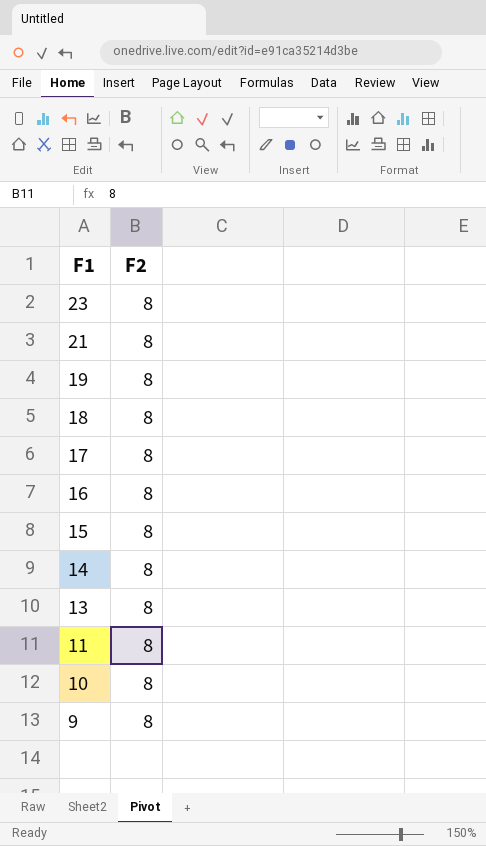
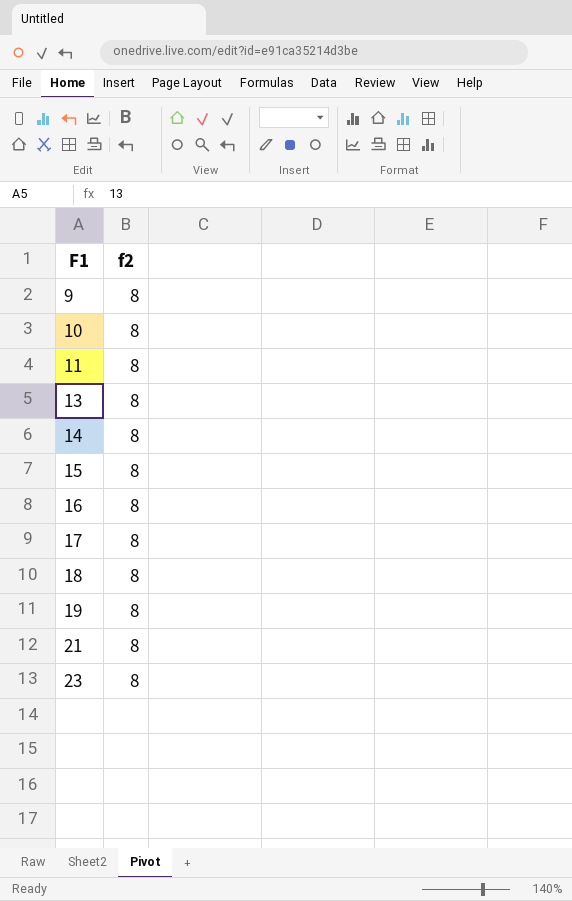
row order: F1 descending -> F1 ascending
column name: F2 -> f2

